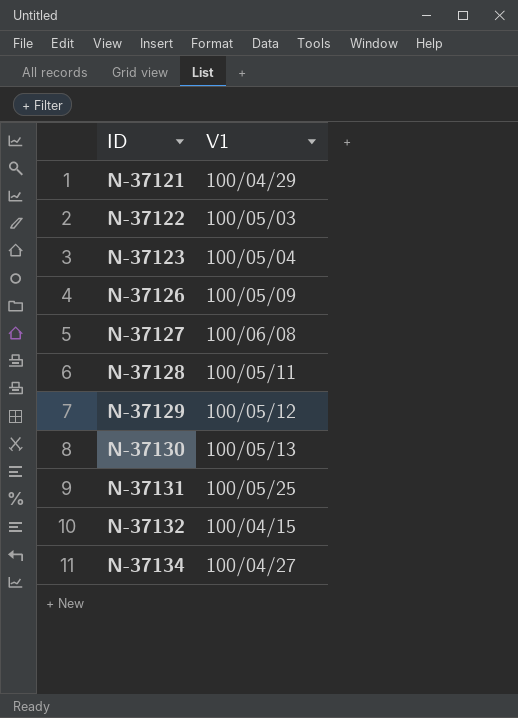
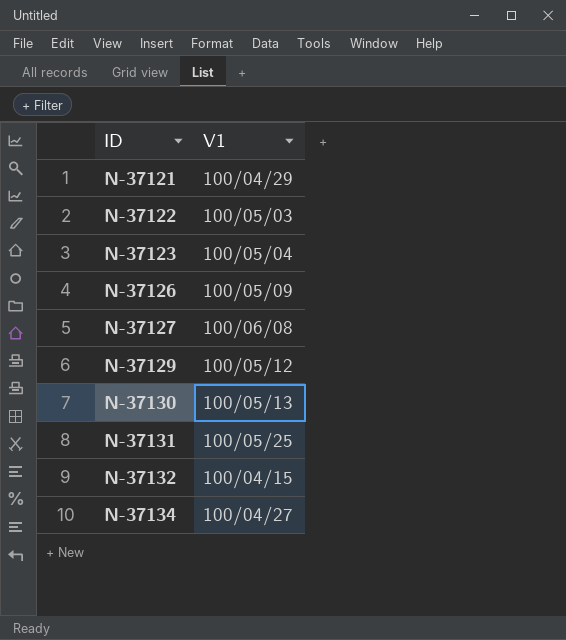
row N-37128: 100/05/11 -> none

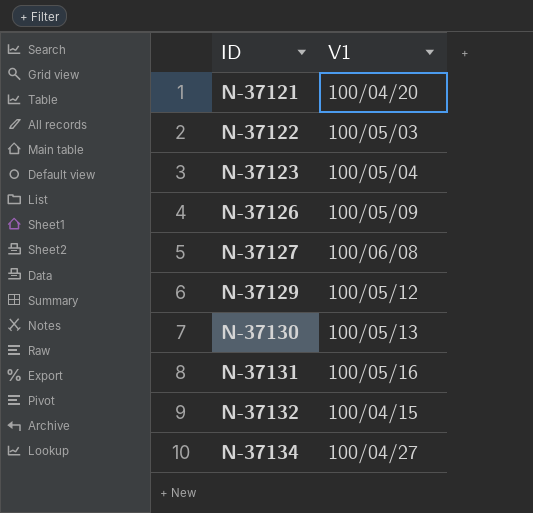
N-37121 | V1: 100/04/29 -> 100/04/20
N-37131 | V1: 100/05/25 -> 100/05/16

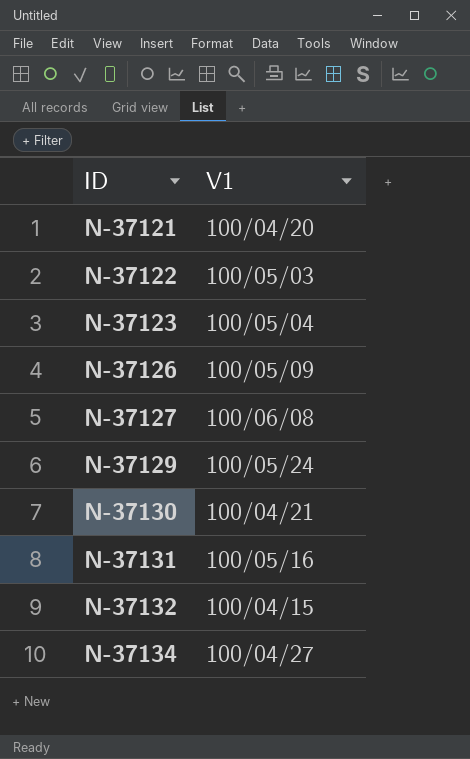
N-37129 | V1: 100/05/12 -> 100/05/24
N-37130 | V1: 100/05/13 -> 100/04/21

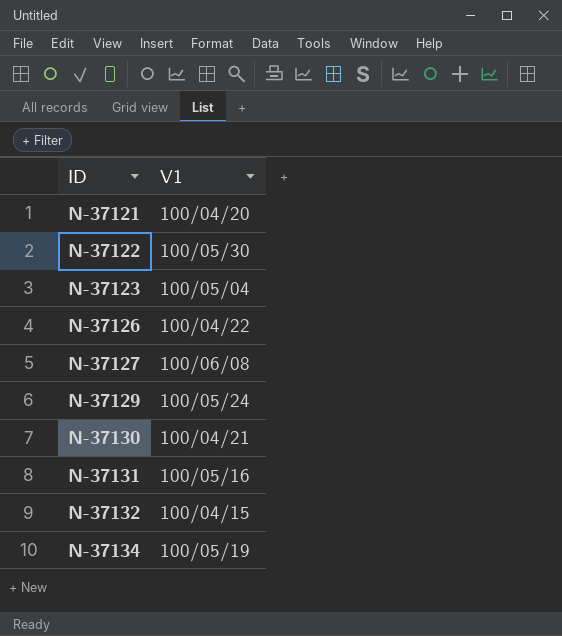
N-37122 | V1: 100/05/03 -> 100/05/30
N-37126 | V1: 100/05/09 -> 100/04/22
N-37134 | V1: 100/04/27 -> 100/05/19

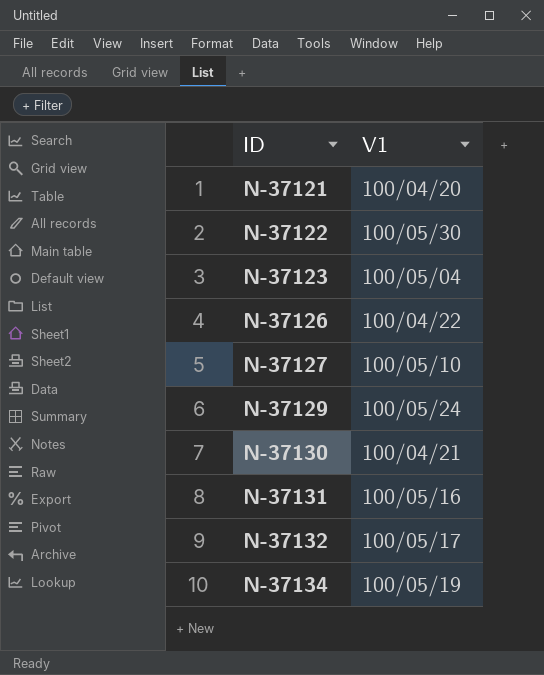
N-37127 | V1: 100/06/08 -> 100/05/10
N-37132 | V1: 100/04/15 -> 100/05/17

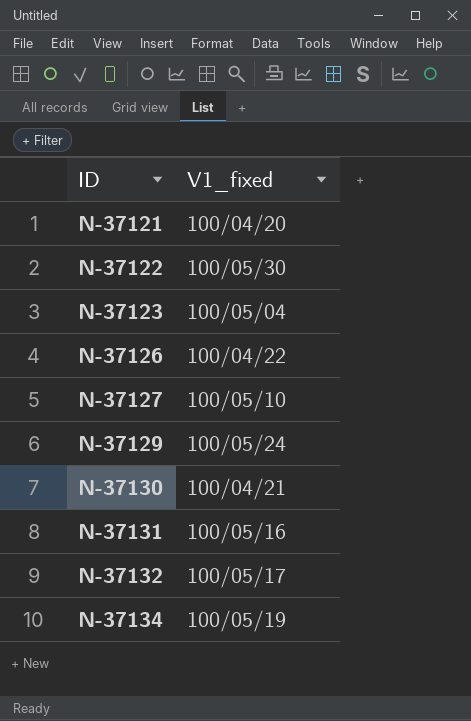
column name: V1 -> V1_fixed

